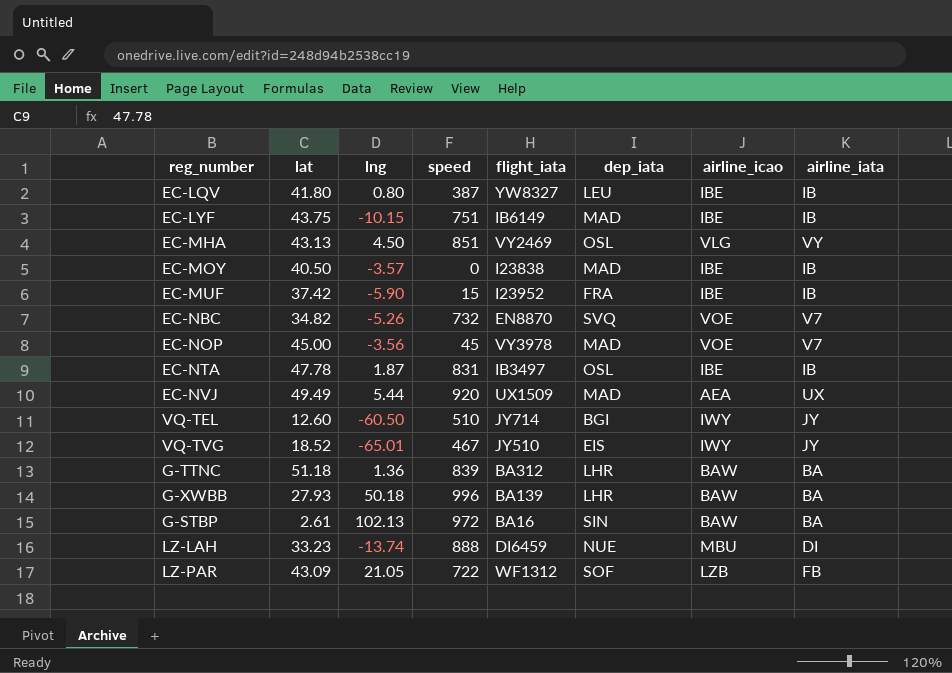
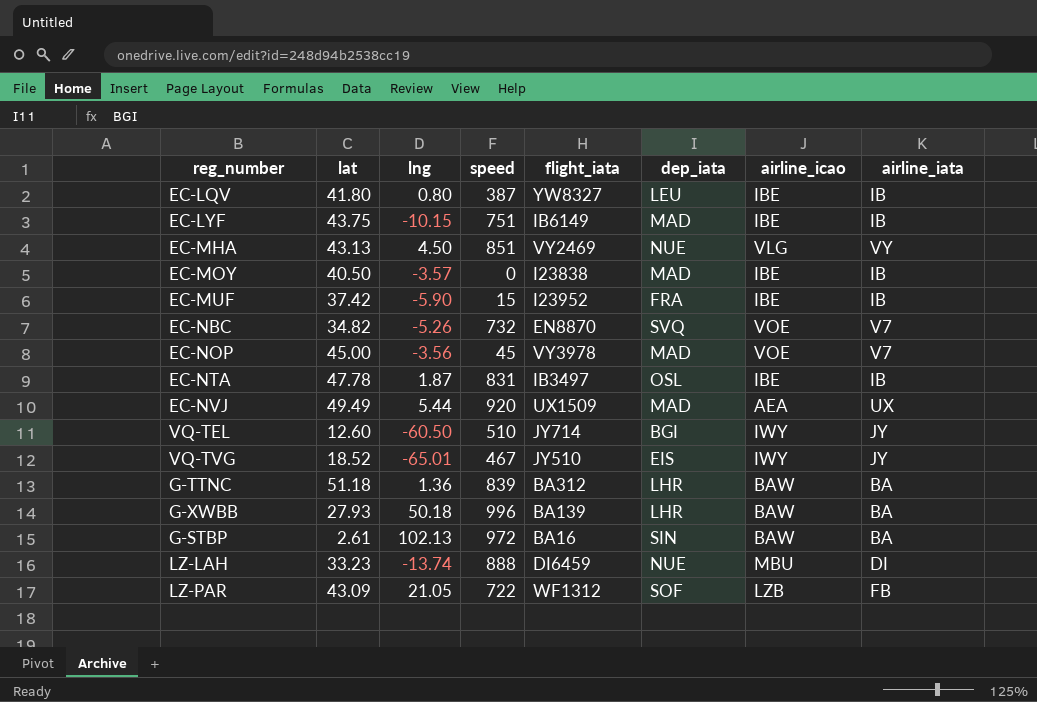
EC-MHA | dep_iata: OSL -> NUE

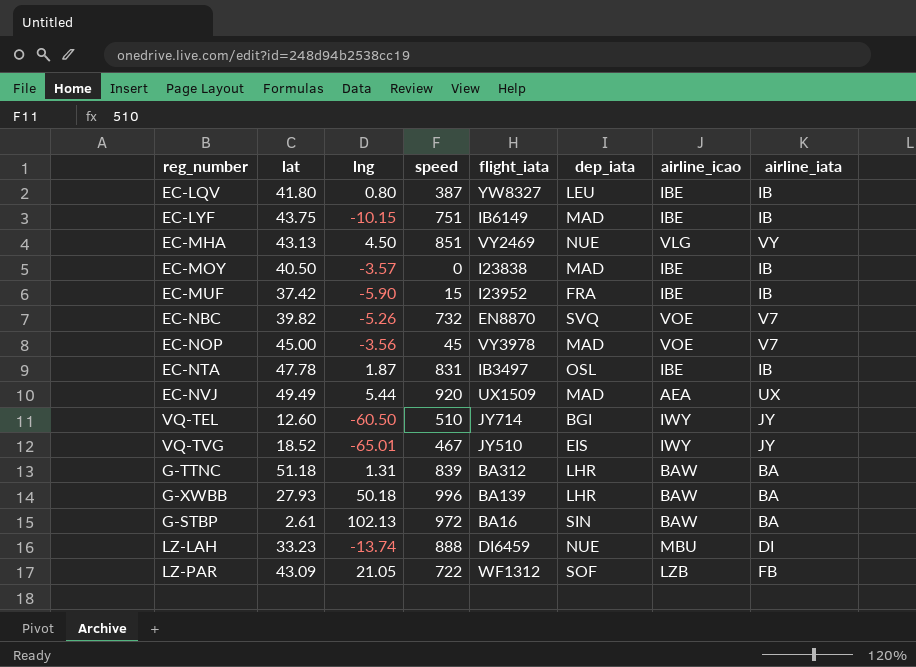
EC-NBC | lat: 34.82 -> 39.82
G-TTNC | lng: 1.36 -> 1.31

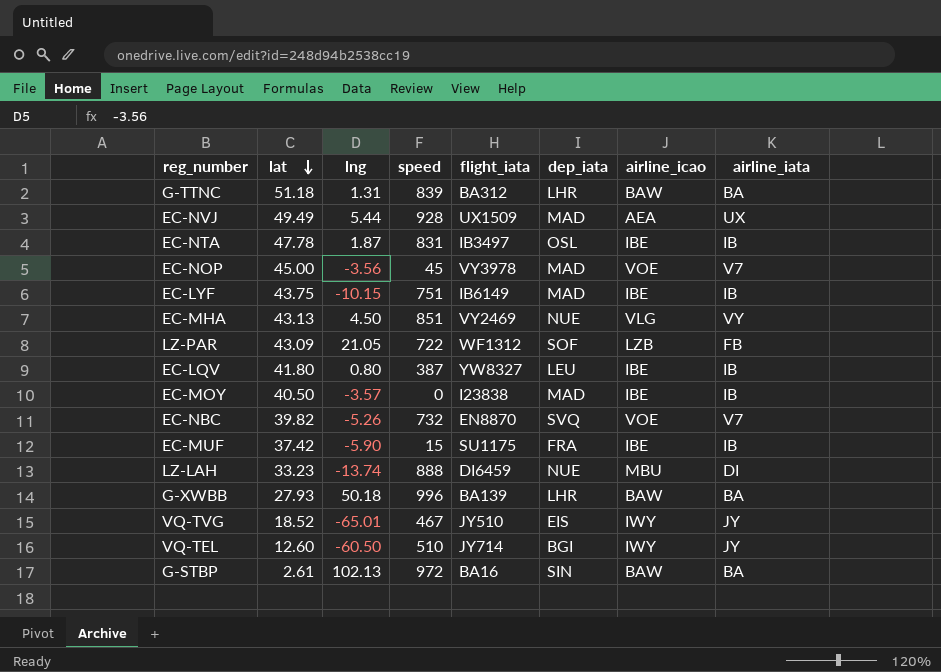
row order: none -> lat descending
EC-NVJ | speed: 920 -> 928
EC-MUF | flight_iata: I23952 -> SU1175

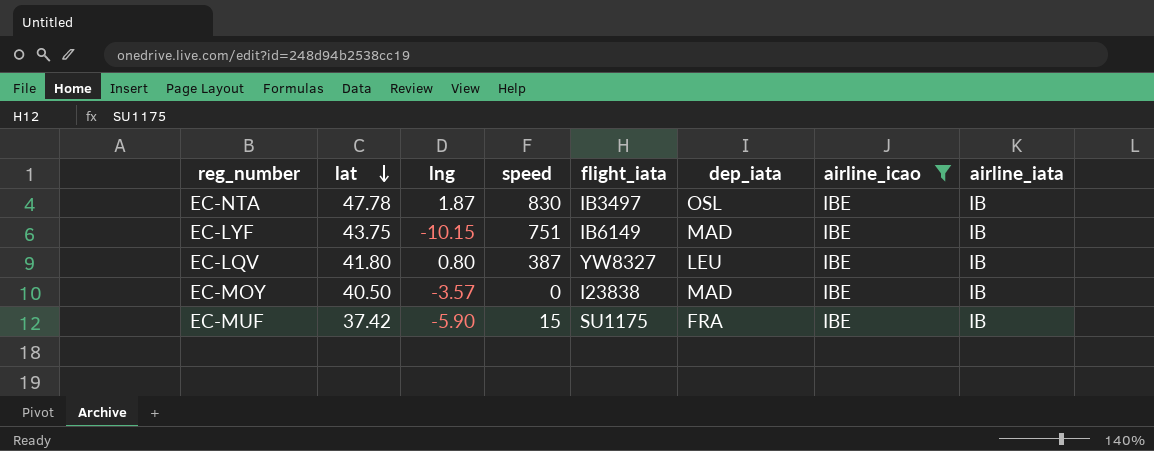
filter: none -> airline_icao = IBE
EC-NTA | speed: 831 -> 830

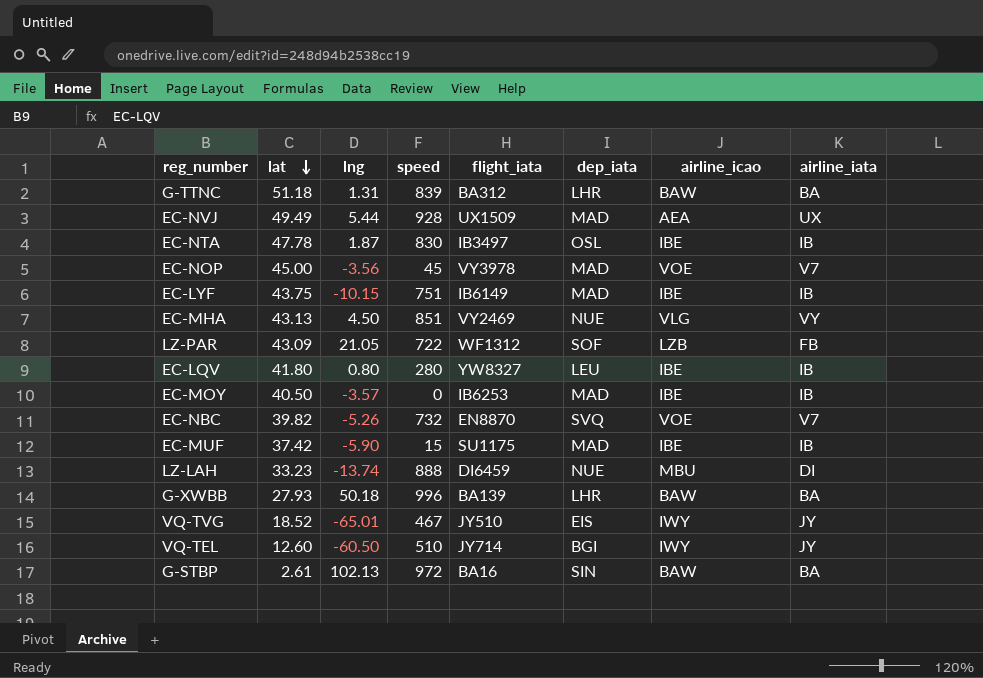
filter: airline_icao = IBE -> none
EC-LQV | speed: 387 -> 280
EC-MOY | flight_iata: I23838 -> IB6253
EC-MUF | dep_iata: FRA -> MAD

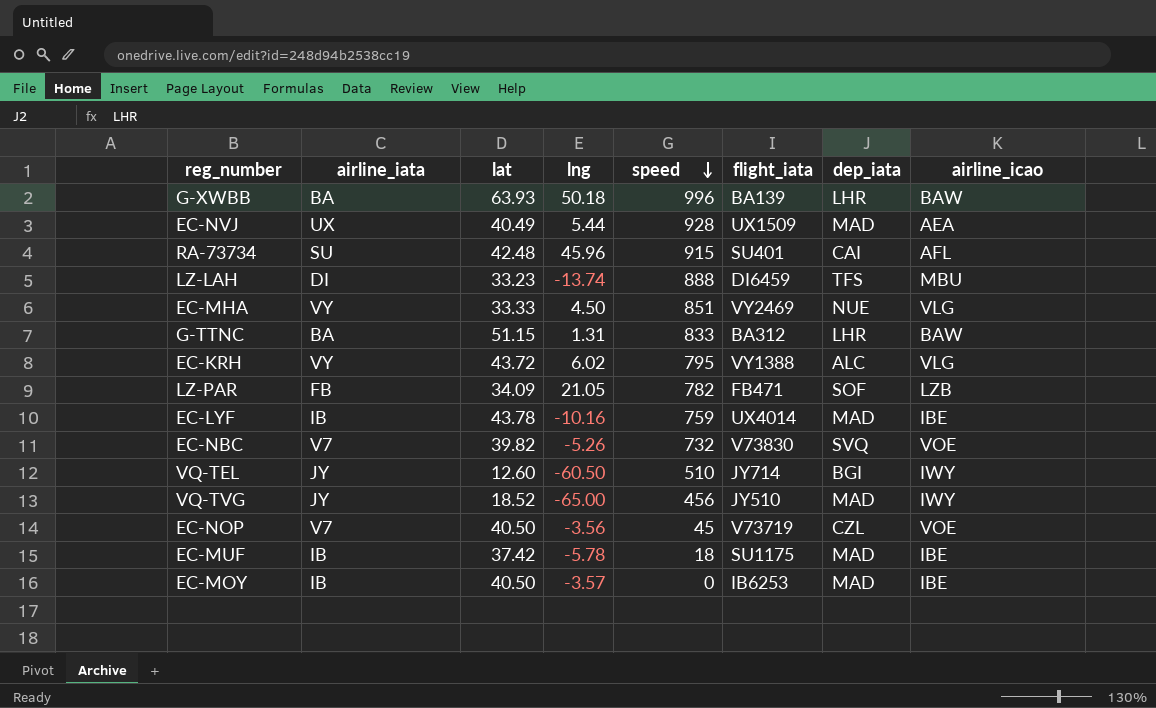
row order: lat descending -> speed descending
column airline_iata | position: 8 -> 2
row EC-NTA: 47.78 | 1.87 | 830 | IB3497 | OSL | IBE | IB -> none
row EC-LQV: 41.80 | 0.80 | 280 | YW8327 | LEU | IBE | IB -> none
row G-STBP: 2.61 | 102.13 | 972 | BA16 | SIN | BAW | BA -> none
G-XWBB | lat: 27.93 -> 63.93
EC-NVJ | lat: 49.49 -> 40.49
row RA-73734: none -> SU | 42.48 | 45.96 | 915 | SU401 | CAI | AFL
LZ-LAH | dep_iata: NUE -> TFS
EC-MHA | lat: 43.13 -> 33.33
G-TTNC | lat: 51.18 -> 51.15
G-TTNC | speed: 839 -> 833
row EC-KRH: none -> VY | 43.72 | 6.02 | 795 | VY1388 | ALC | VLG
LZ-PAR | lat: 43.09 -> 34.09
LZ-PAR | speed: 722 -> 782
LZ-PAR | flight_iata: WF1312 -> FB471
EC-LYF | lat: 43.75 -> 43.78
EC-LYF | lng: -10.15 -> -10.16
EC-LYF | speed: 751 -> 759
EC-LYF | flight_iata: IB6149 -> UX4014
EC-NBC | flight_iata: EN8870 -> V73830
VQ-TVG | lng: -65.01 -> -65.00
VQ-TVG | speed: 467 -> 456
VQ-TVG | dep_iata: EIS -> MAD
EC-NOP | lat: 45.00 -> 40.50
EC-NOP | flight_iata: VY3978 -> V73719
EC-NOP | dep_iata: MAD -> CZL
EC-MUF | lng: -5.90 -> -5.78
EC-MUF | speed: 15 -> 18

